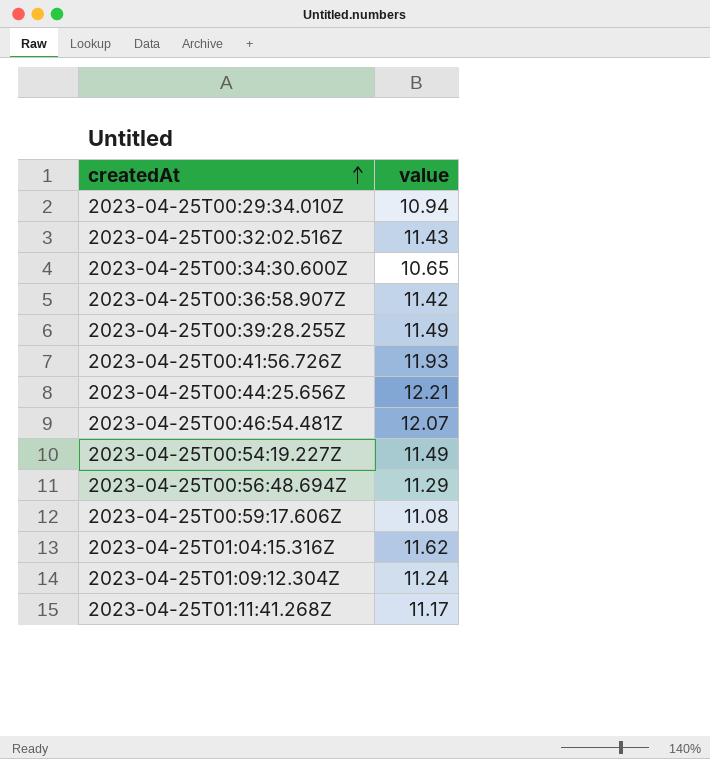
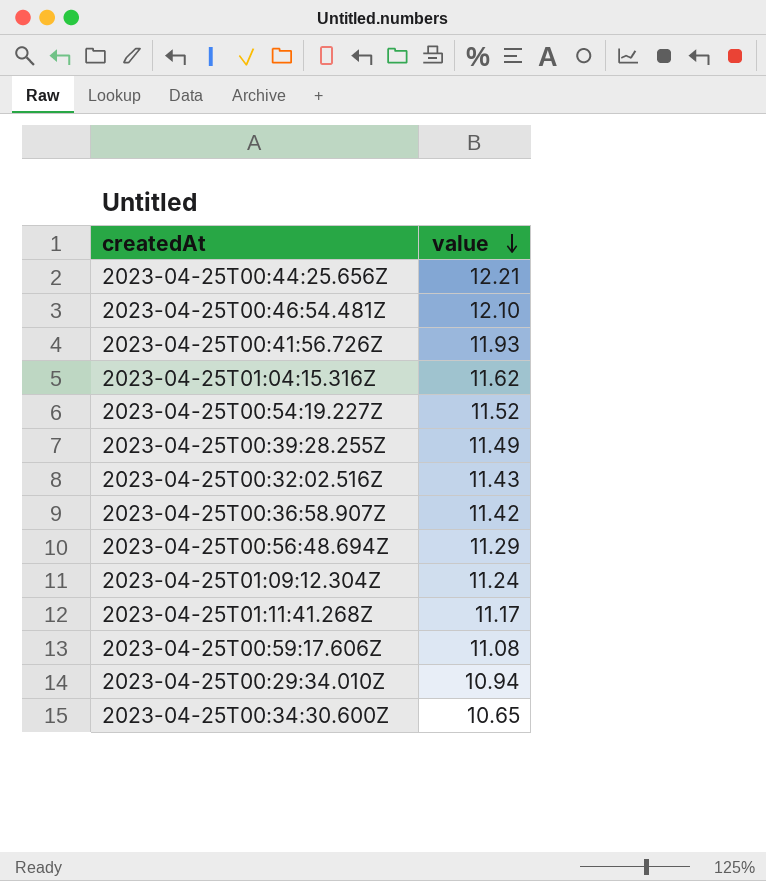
row order: createdAt ascending -> value descending
2023-04-25T00:46:54.481Z | value: 12.07 -> 12.10
2023-04-25T00:54:19.227Z | value: 11.49 -> 11.52

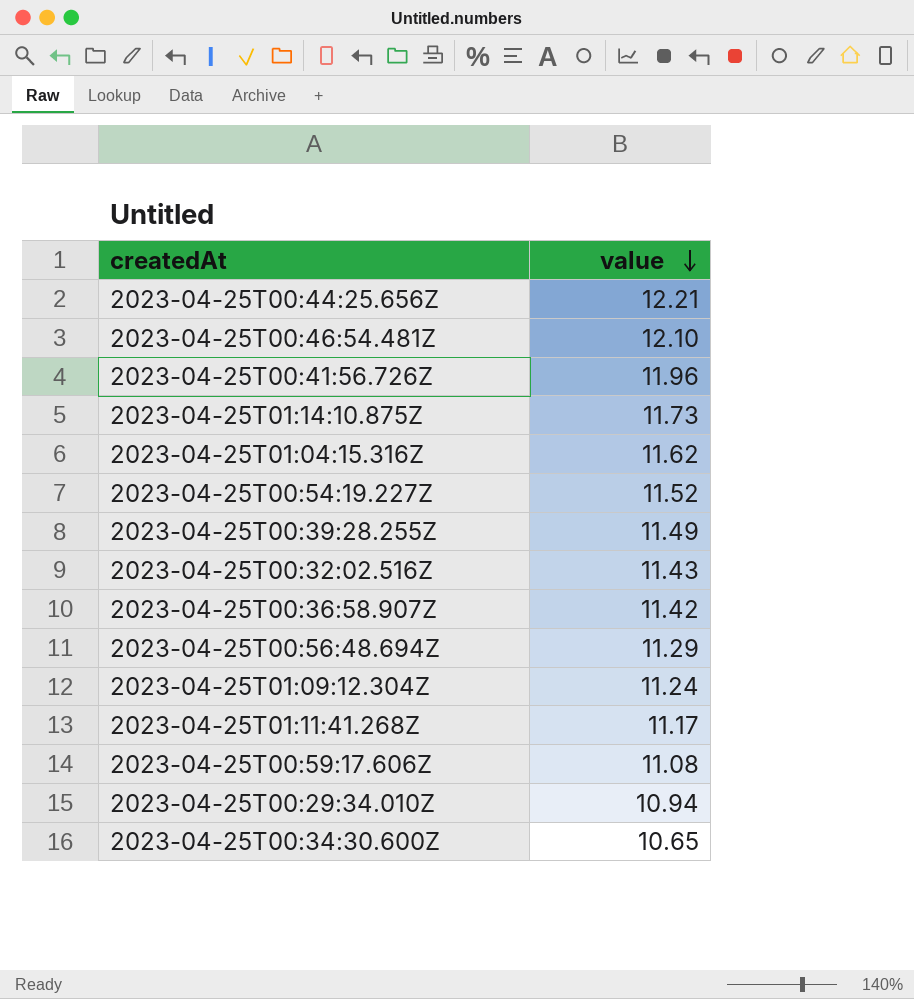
2023-04-25T00:41:56.726Z | value: 11.93 -> 11.96
row 2023-04-25T01:14:10.875Z: none -> 11.73

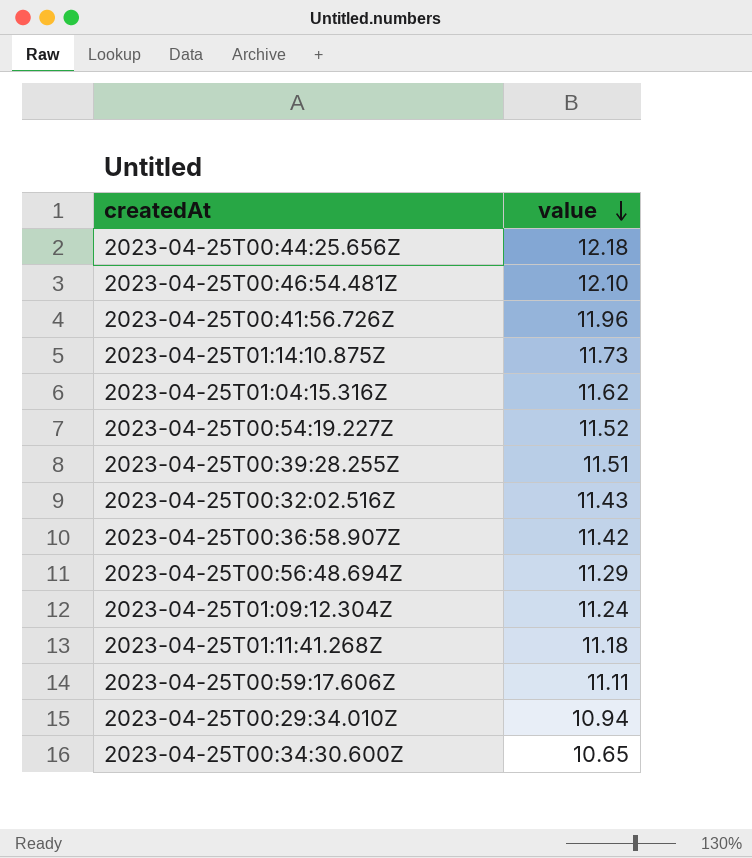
2023-04-25T00:44:25.656Z | value: 12.21 -> 12.18
2023-04-25T00:39:28.255Z | value: 11.49 -> 11.51
2023-04-25T01:11:41.268Z | value: 11.17 -> 11.18
2023-04-25T00:59:17.606Z | value: 11.08 -> 11.11

